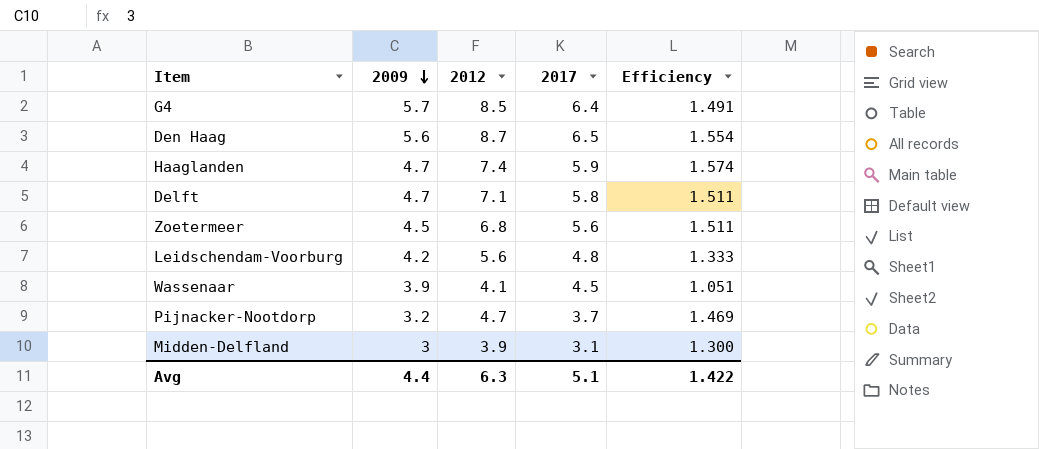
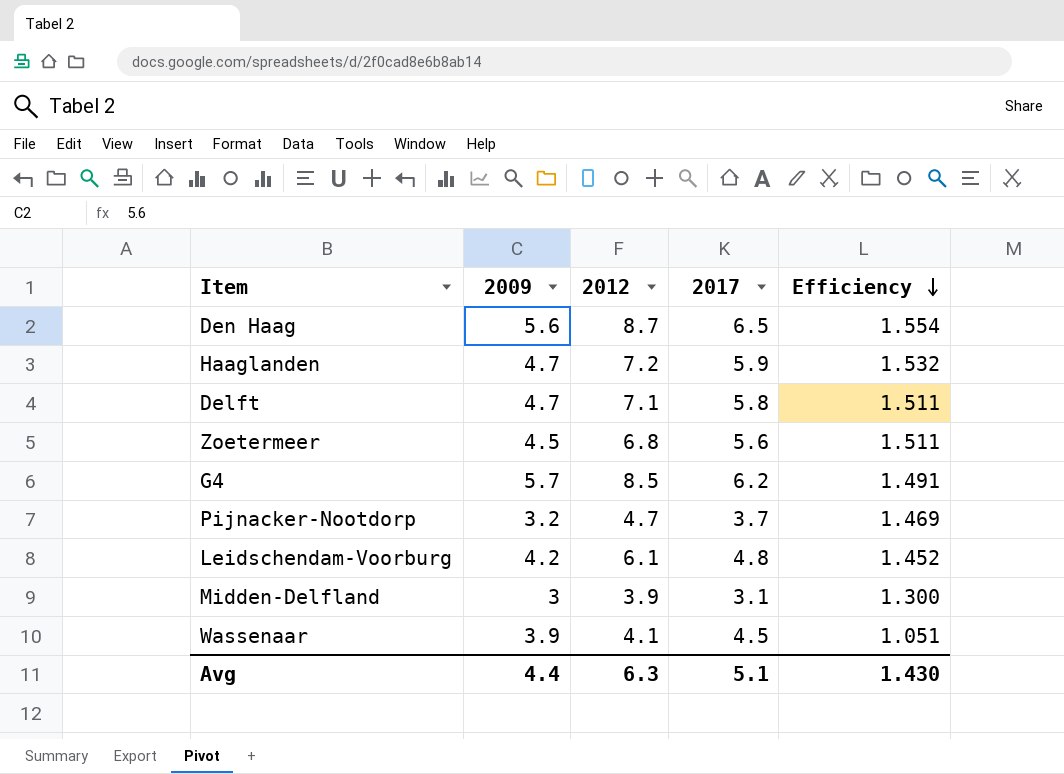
row order: 2009 descending -> Efficiency descending
Haaglanden | 2012: 7.4 -> 7.2
Haaglanden | Efficiency: 1.574 -> 1.532
G4 | 2017: 6.4 -> 6.2
Leidschendam-Voorburg | 2012: 5.6 -> 6.1
Leidschendam-Voorburg | Efficiency: 1.333 -> 1.452
Avg | Efficiency: 1.422 -> 1.430

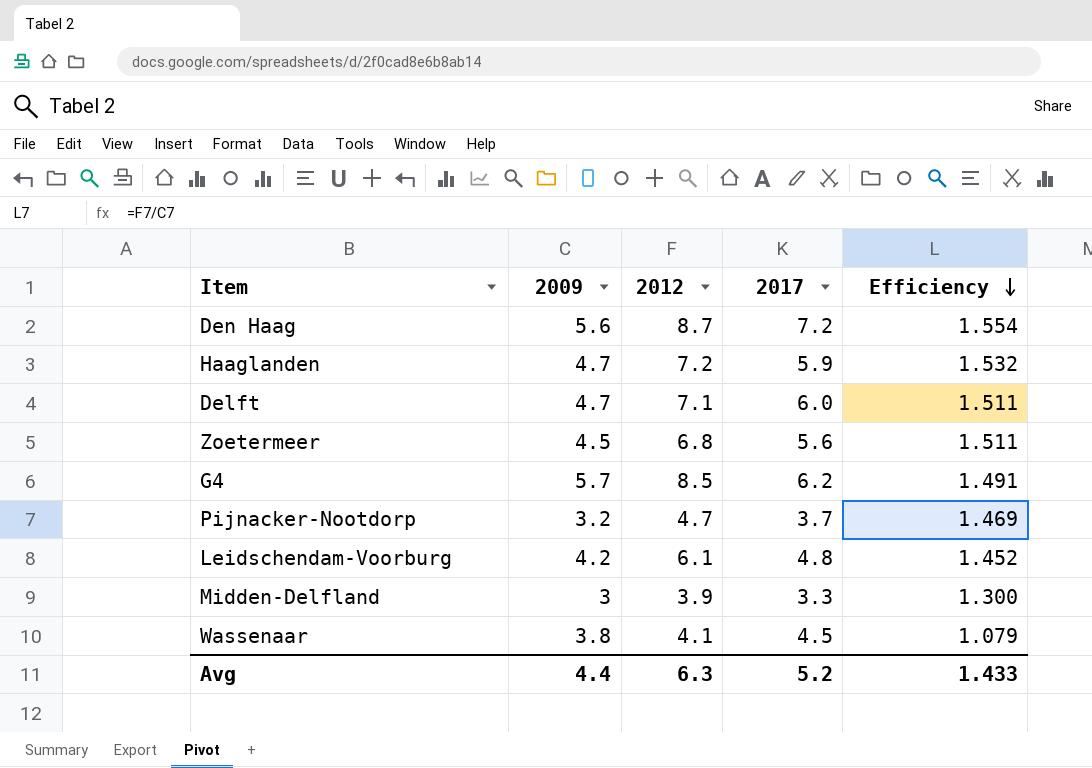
Den Haag | 2017: 6.5 -> 7.2
Delft | 2017: 5.8 -> 6.0
Midden-Delfland | 2017: 3.1 -> 3.3
Wassenaar | 2009: 3.9 -> 3.8
Wassenaar | Efficiency: 1.051 -> 1.079
Avg | 2017: 5.1 -> 5.2
Avg | Efficiency: 1.430 -> 1.433

